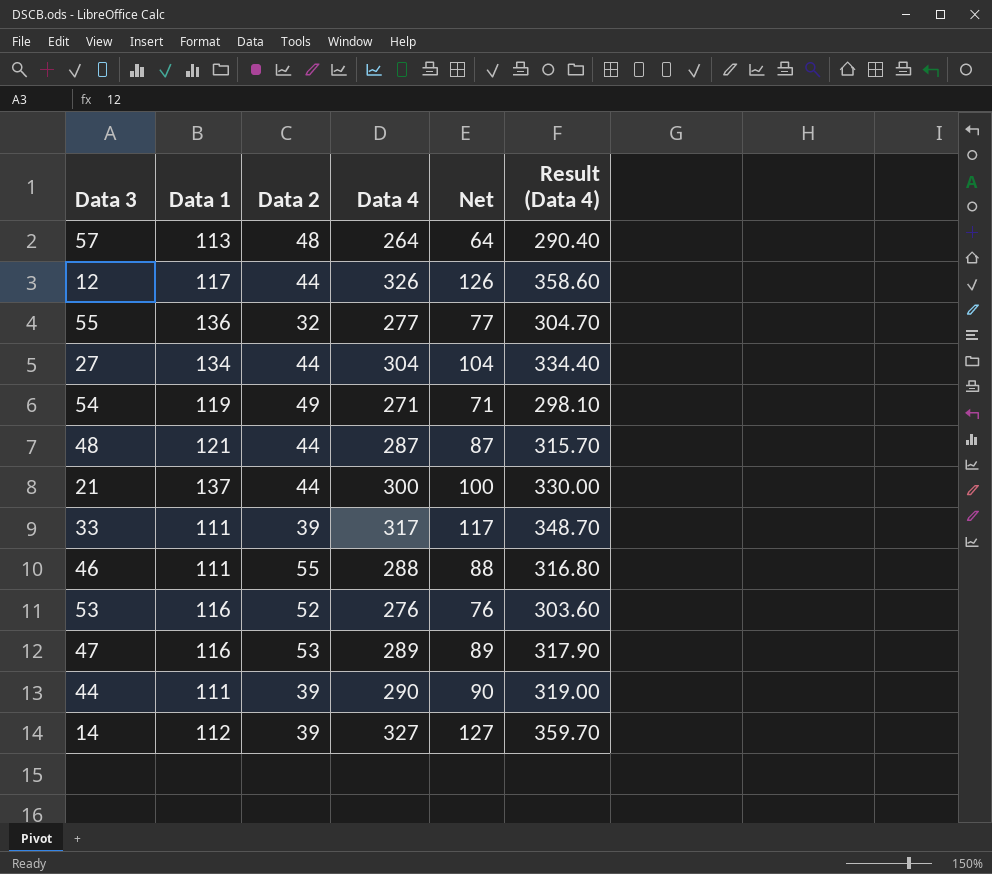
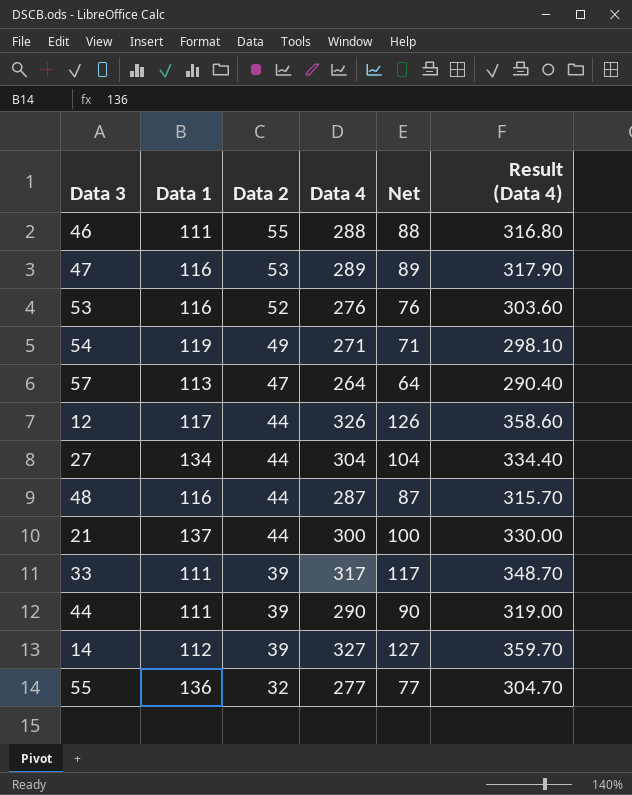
row order: none -> Data 2 descending
57 | Data 2: 48 -> 47
48 | Data 1: 121 -> 116

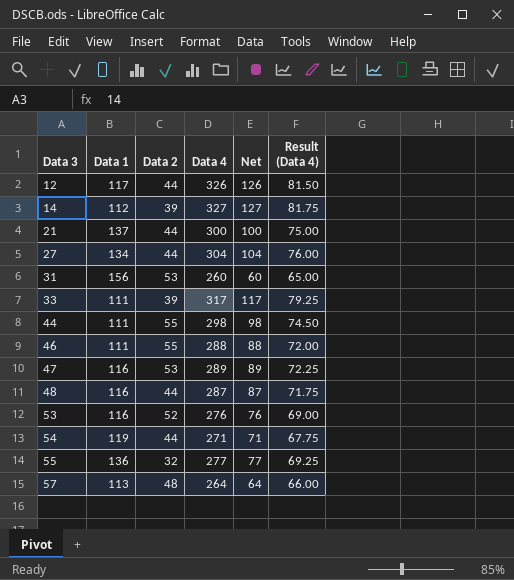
row order: Data 2 descending -> Data 3 ascending
column Result (Data 4) | formula: [Data 4] * 1.1 -> [Data 4] * 0.25
row 31: none -> 156 | 53 | 260 | 60 | 65.00
44 | Data 2: 39 -> 55
44 | Data 4: 290 -> 298
44 | Net: 90 -> 98
54 | Data 2: 49 -> 44
57 | Data 2: 47 -> 48

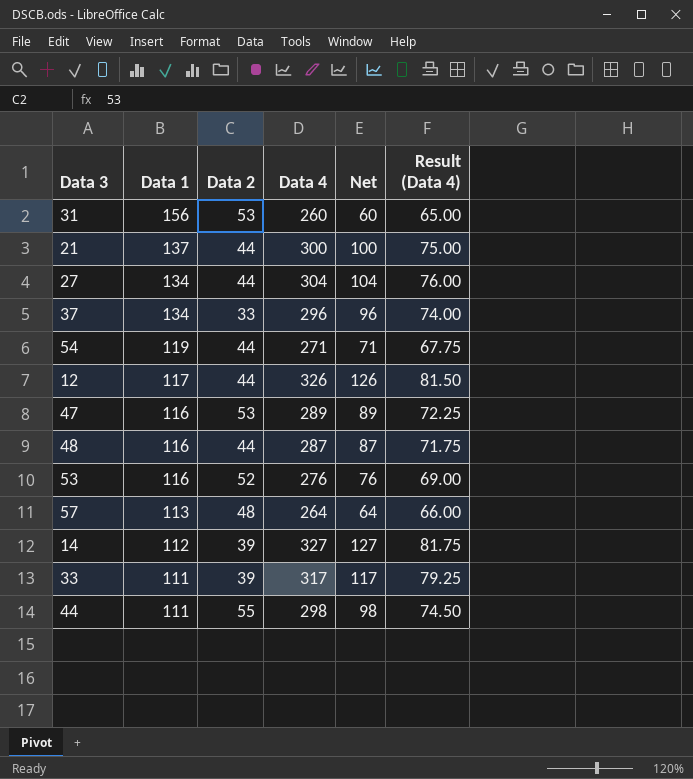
row order: Data 3 ascending -> Data 1 descending
row 46: 111 | 55 | 288 | 88 | 72.00 -> none
row 55: 136 | 32 | 277 | 77 | 69.25 -> none
row 37: none -> 134 | 33 | 296 | 96 | 74.00

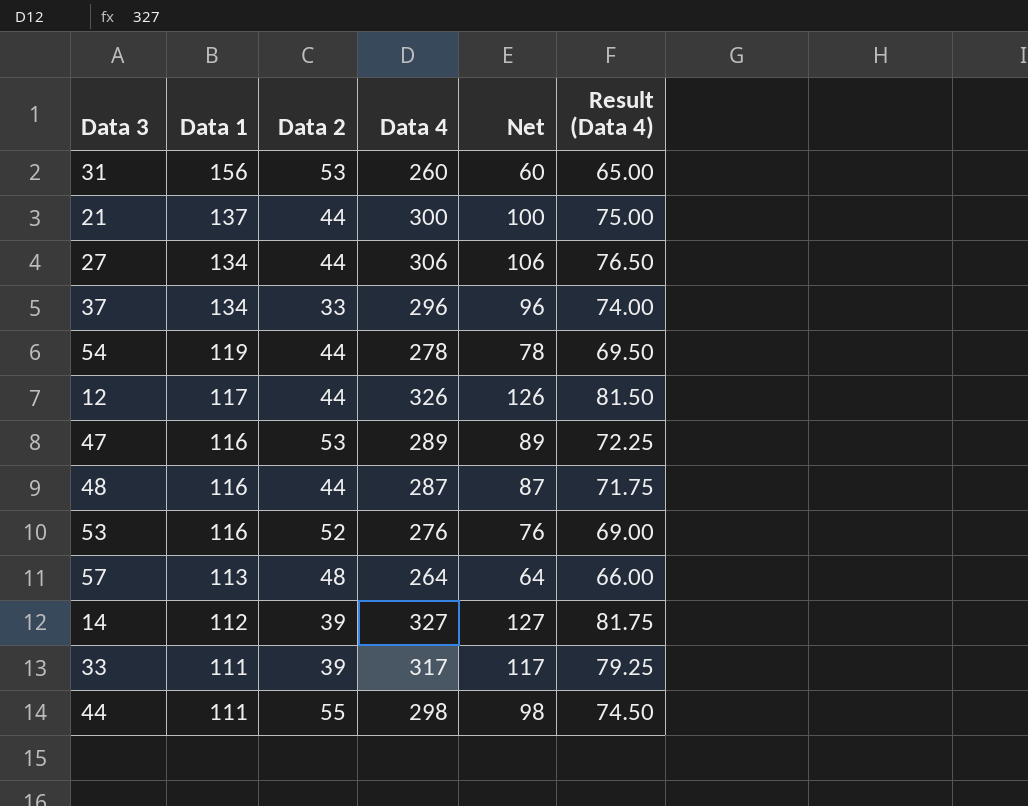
27 | Data 4: 304 -> 306
27 | Net: 104 -> 106
27 | Result (Data 4): 76.00 -> 76.50
54 | Data 4: 271 -> 278
54 | Net: 71 -> 78
54 | Result (Data 4): 67.75 -> 69.50

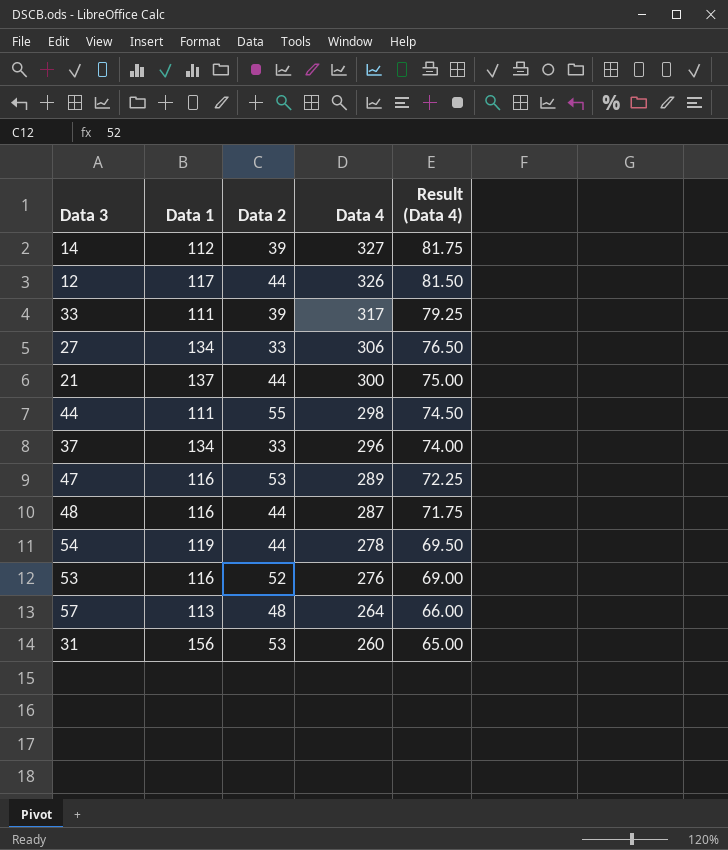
row order: Data 1 descending -> Data 4 descending
column Net | formula: [Data 4] - 200 -> none
27 | Data 2: 44 -> 33

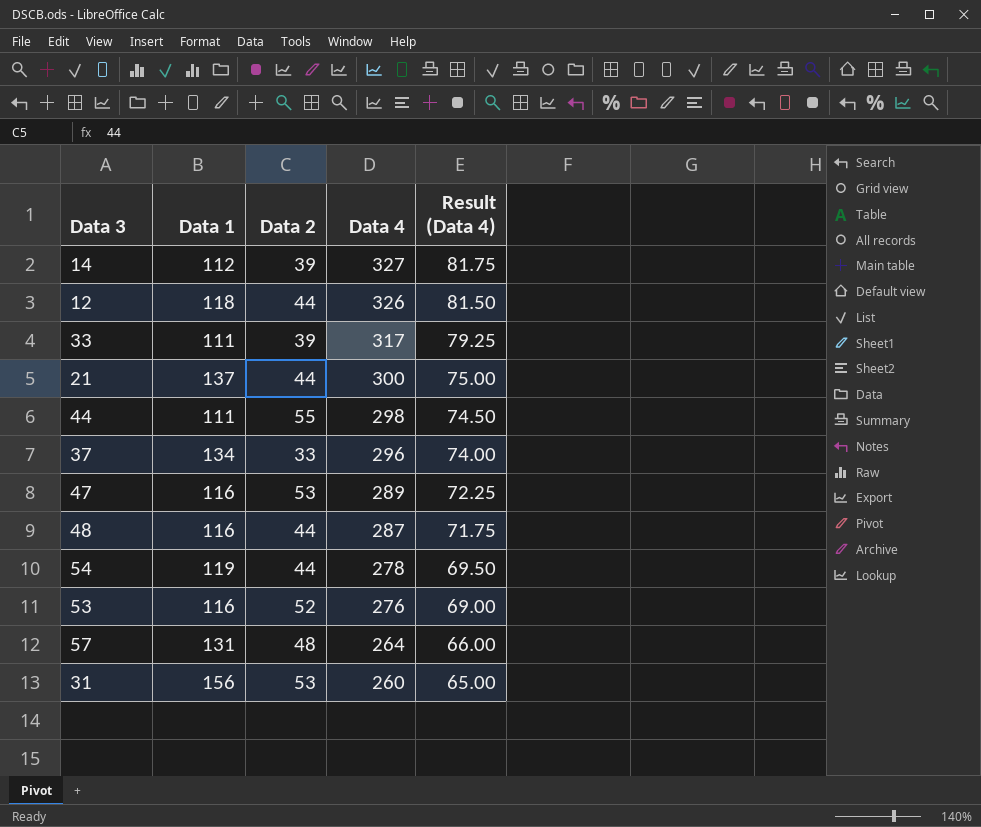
row 27: 134 | 33 | 306 | 76.50 -> none
12 | Data 1: 117 -> 118
57 | Data 1: 113 -> 131

